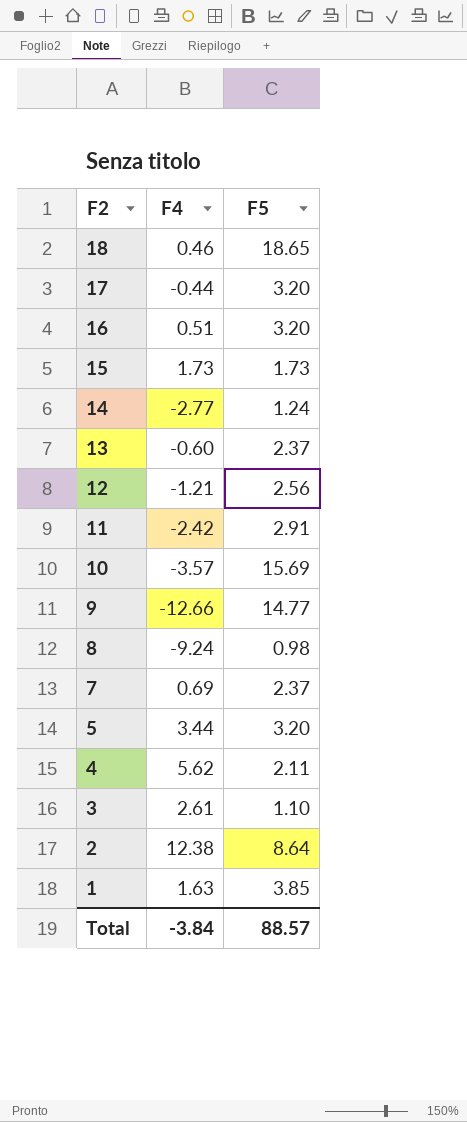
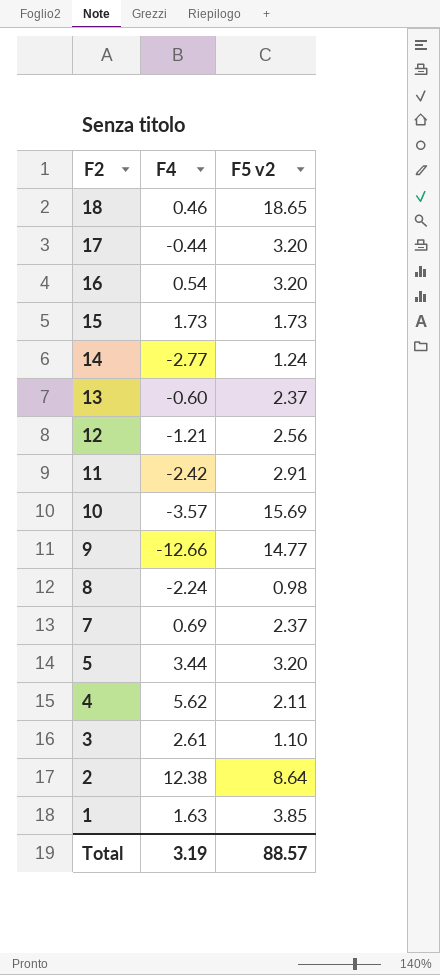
column name: F5 -> F5 v2
16 | F4: 0.51 -> 0.54
8 | F4: -9.24 -> -2.24
Total | F4: -3.84 -> 3.19

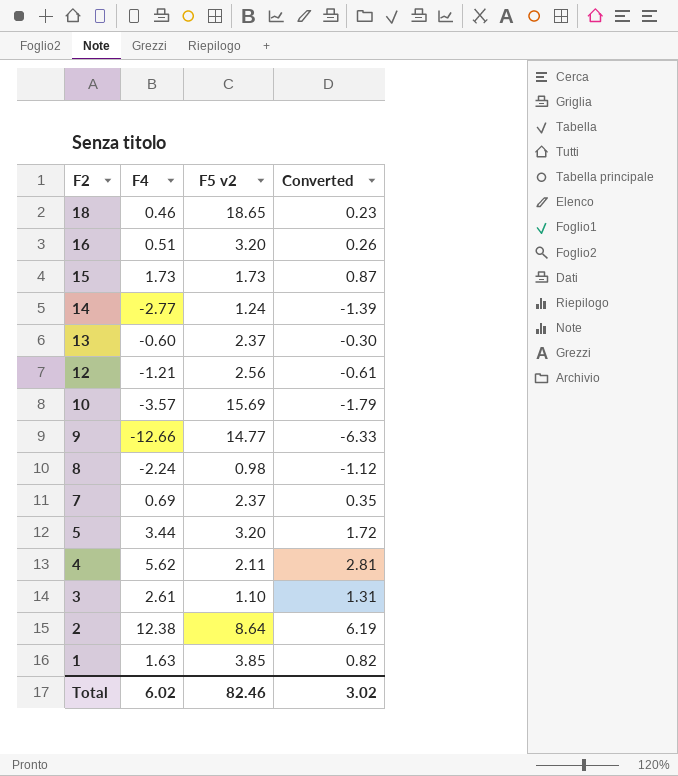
column Converted | formula: none -> [F4] * 0.5
row 17: -0.44 | 3.20 -> none
row 11: -2.42 | 2.91 -> none
16 | F4: 0.54 -> 0.51
Total | F4: 3.19 -> 6.02
Total | F5 v2: 88.57 -> 82.46

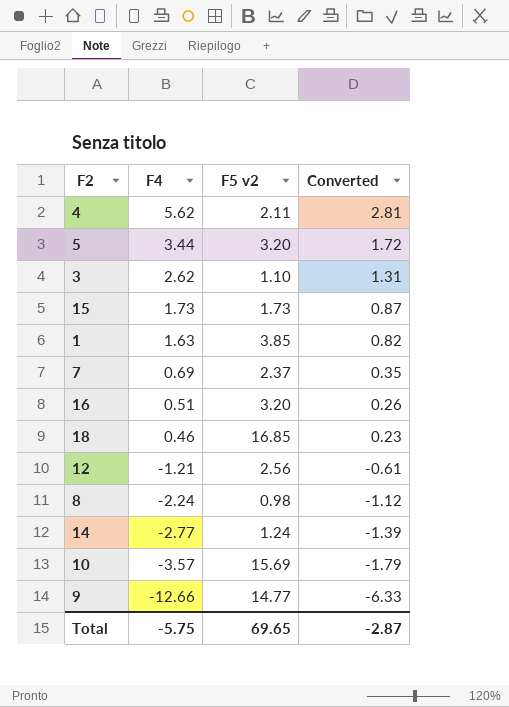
row order: F2 descending -> F4 descending
row 13: -0.60 | 2.37 | -0.30 -> none
row 2: 12.38 | 8.64 | 6.19 -> none
3 | F4: 2.61 -> 2.62
18 | F5 v2: 18.65 -> 16.85
Total | F4: 6.02 -> -5.75
Total | F5 v2: 82.46 -> 69.65
Total | Converted: 3.02 -> -2.87

